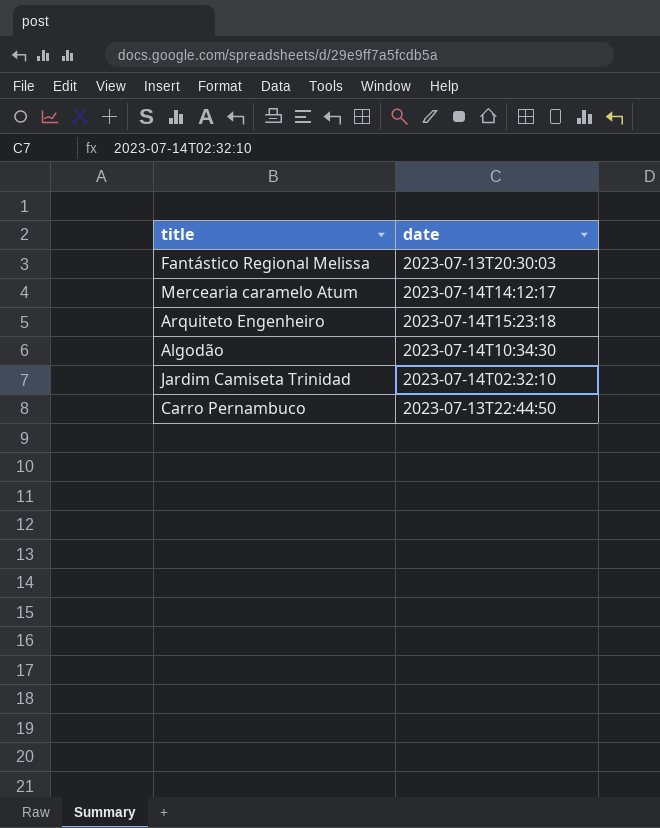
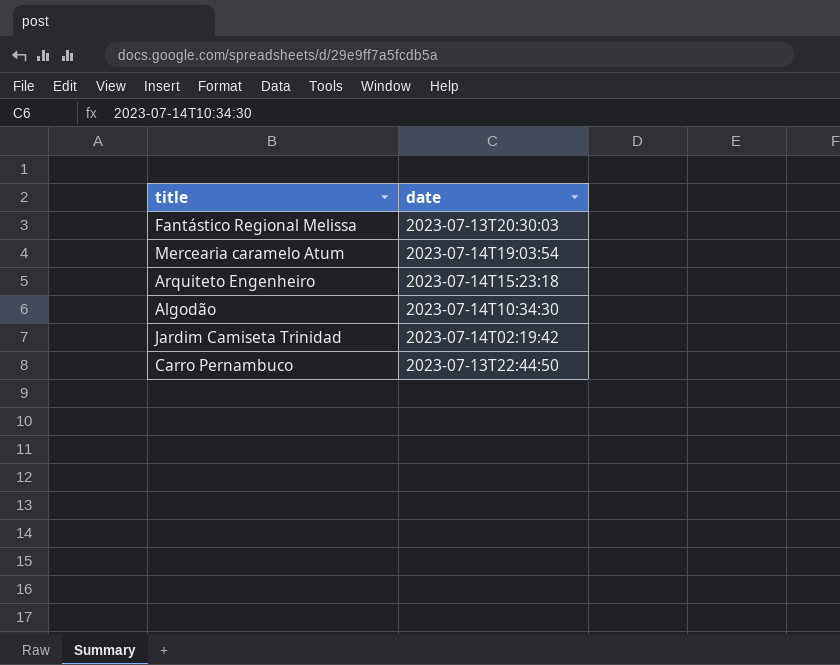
Mercearia caramelo Atum | date: 2023-07-14T14:12:17 -> 2023-07-14T19:03:54
Jardim Camiseta Trinidad | date: 2023-07-14T02:32:10 -> 2023-07-14T02:19:42

